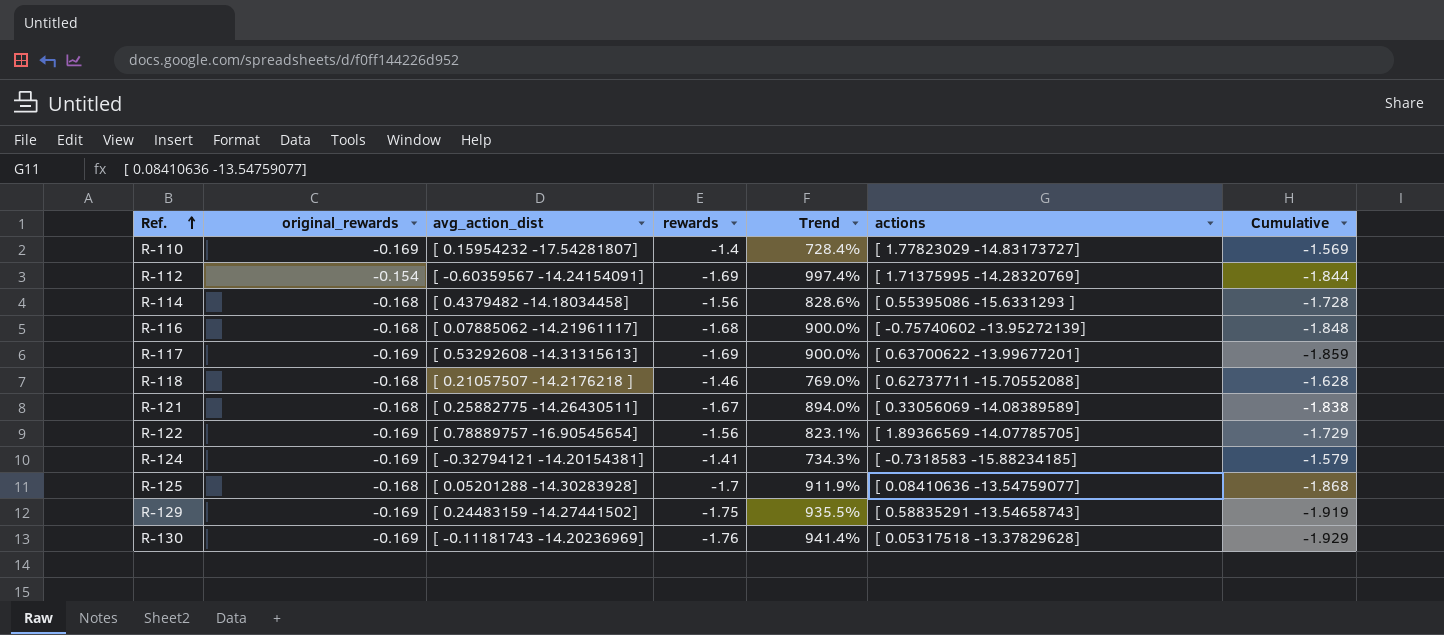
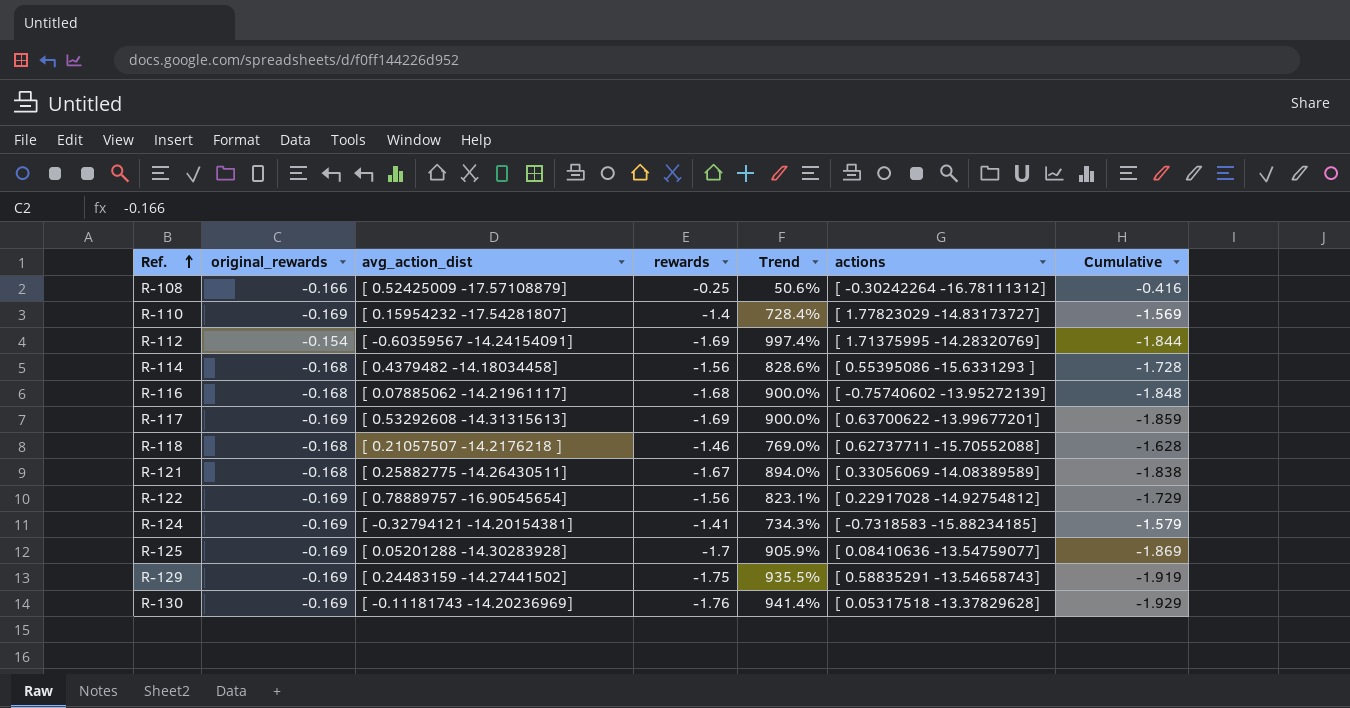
row R-108: none -> -0.166 | [ 0.52425009 -17.57108879] | -0.25 | 50.6% | [ -0.30242264 -16.78111312] | -0.416
R-122 | actions: [ 1.89366569 -14.07785705] -> [ 0.22917028 -14.92754812]
R-125 | original_rewards: -0.168 -> -0.169
R-125 | Trend: 911.9% -> 905.9%
R-125 | Cumulative: -1.868 -> -1.869

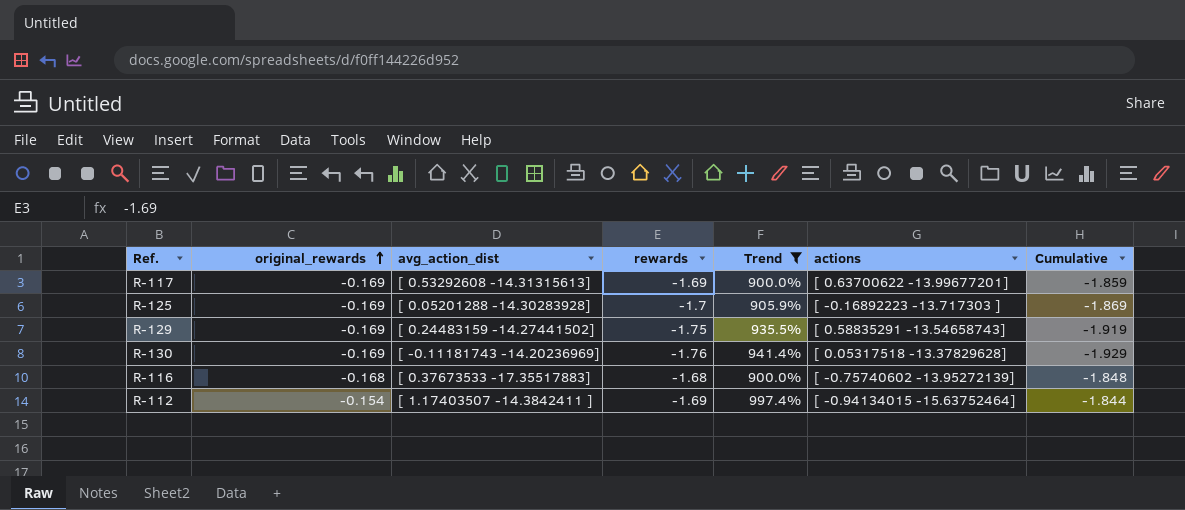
filter: none -> Trend >= 900.0%
row order: Ref. ascending -> original_rewards ascending
R-125 | actions: [ 0.08410636 -13.54759077] -> [ -0.16892223 -13.717303 ]
R-116 | avg_action_dist: [ 0.07885062 -14.21961117] -> [ 0.37673533 -17.35517883]
R-112 | avg_action_dist: [ -0.60359567 -14.24154091] -> [ 1.17403507 -14.3842411 ]
R-112 | actions: [ 1.71375995 -14.28320769] -> [ -0.94134015 -15.63752464]

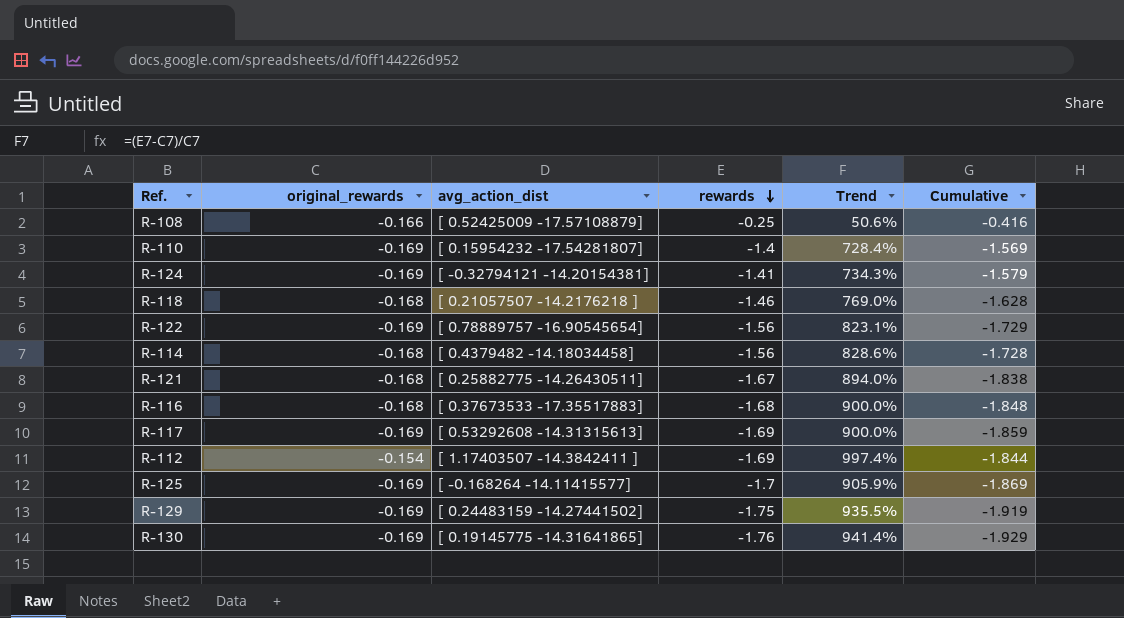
filter: Trend >= 900.0% -> none
row order: original_rewards ascending -> rewards descending
column actions | position: 6 -> none
R-125 | avg_action_dist: [ 0.05201288 -14.30283928] -> [ -0.168264 -14.11415577]
R-130 | avg_action_dist: [ -0.11181743 -14.20236969] -> [ 0.19145775 -14.31641865]

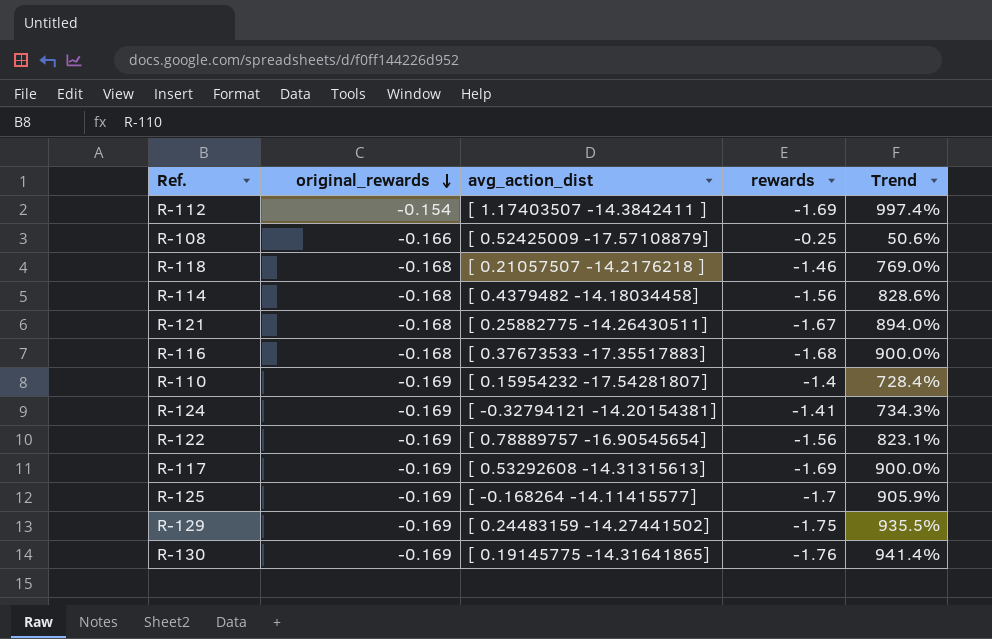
row order: rewards descending -> original_rewards descending
column Cumulative | formula: [original_rewards] + [rewards] -> none

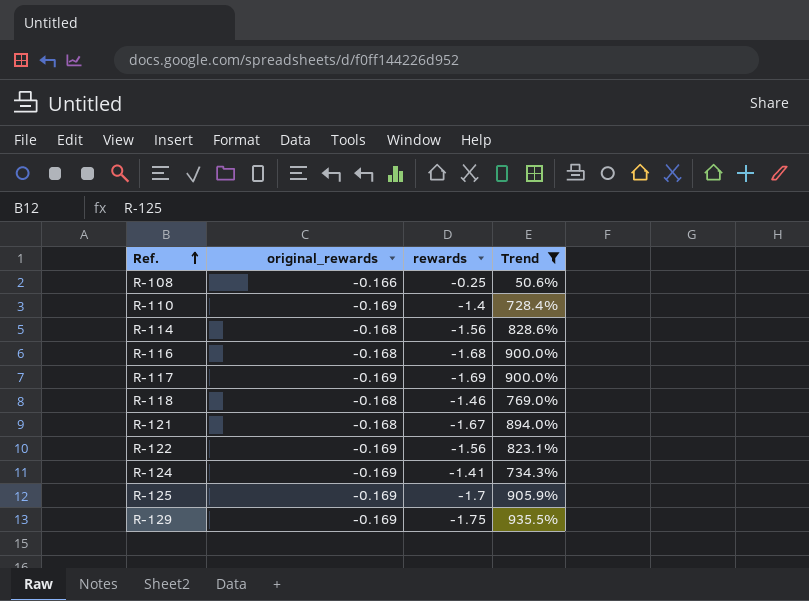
filter: none -> Trend <= 935.5%
row order: original_rewards descending -> Ref. ascending
column avg_action_dist | position: 3 -> none

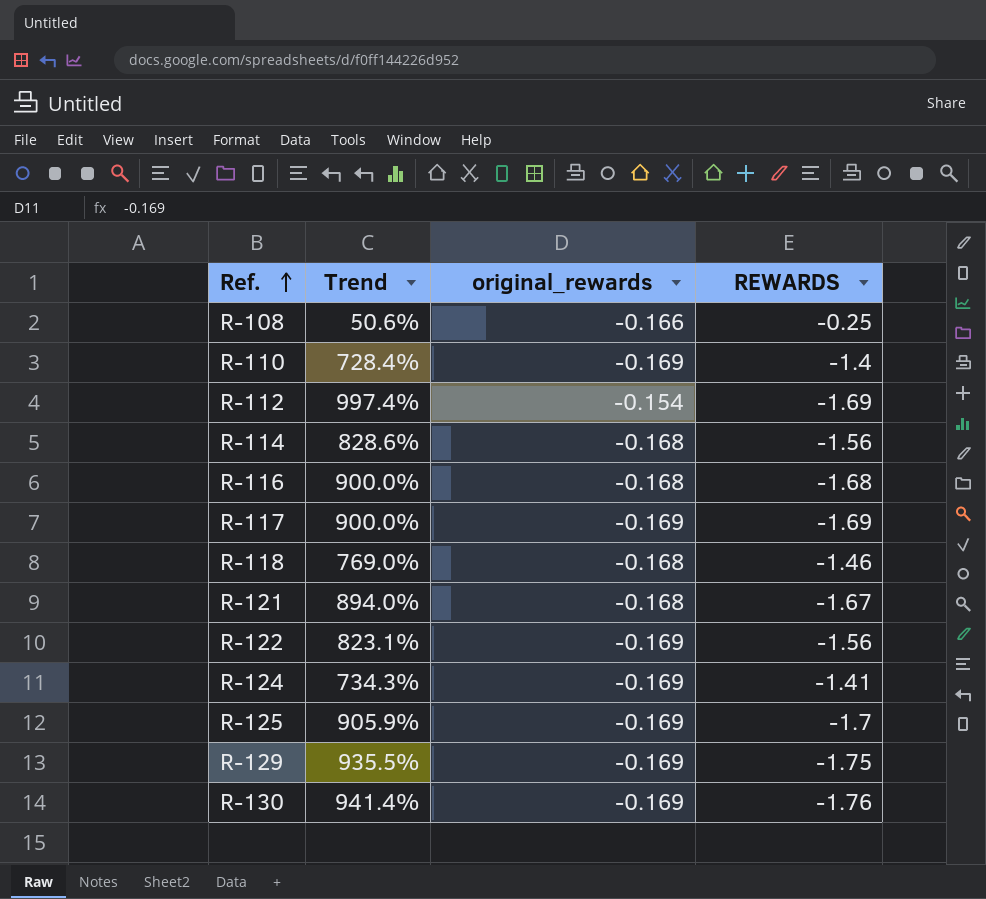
filter: Trend <= 935.5% -> none
column Trend | position: 4 -> 2
column name: rewards -> REWARDS

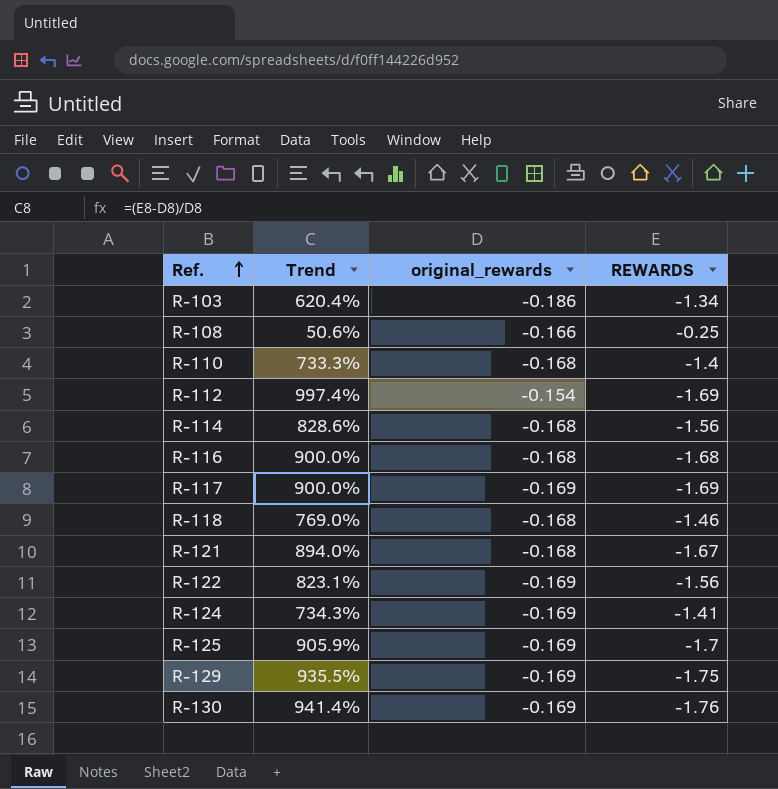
row R-103: none -> 620.4% | -0.186 | -1.34
R-110 | Trend: 728.4% -> 733.3%
R-110 | original_rewards: -0.169 -> -0.168

